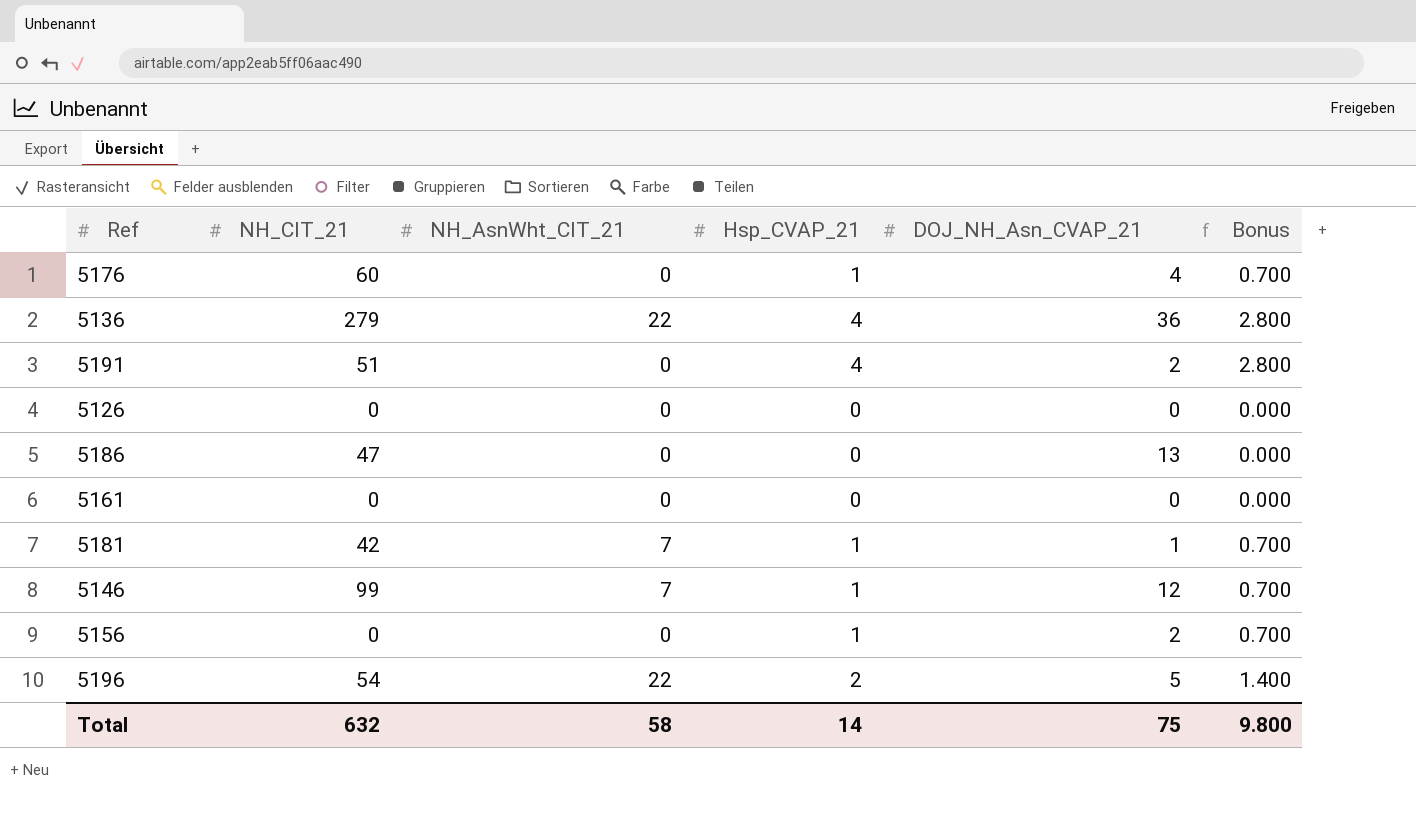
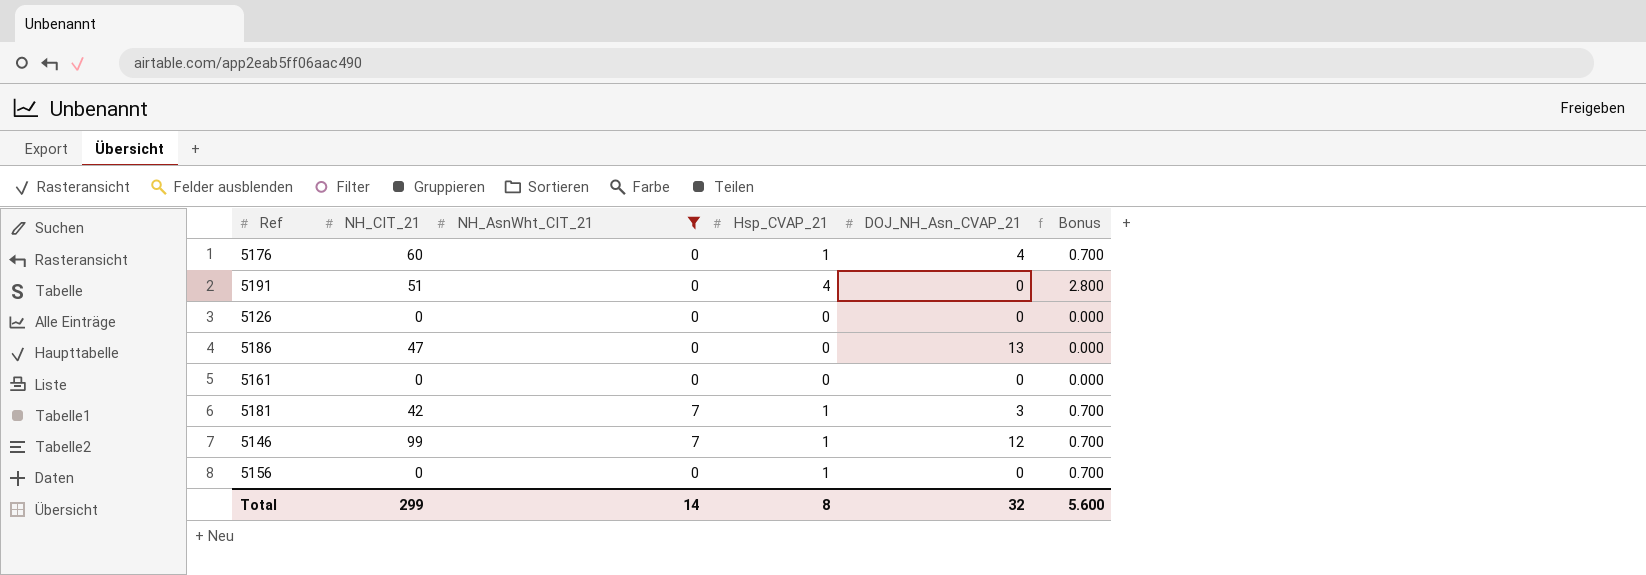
filter: none -> NH_AsnWht_CIT_21 != 22
5191 | DOJ_NH_Asn_CVAP_21: 2 -> 0
5181 | DOJ_NH_Asn_CVAP_21: 1 -> 3
5156 | DOJ_NH_Asn_CVAP_21: 2 -> 0
Total | NH_CIT_21: 632 -> 299
Total | NH_AsnWht_CIT_21: 58 -> 14
Total | Hsp_CVAP_21: 14 -> 8
Total | DOJ_NH_Asn_CVAP_21: 75 -> 32
Total | Bonus: 9.800 -> 5.600

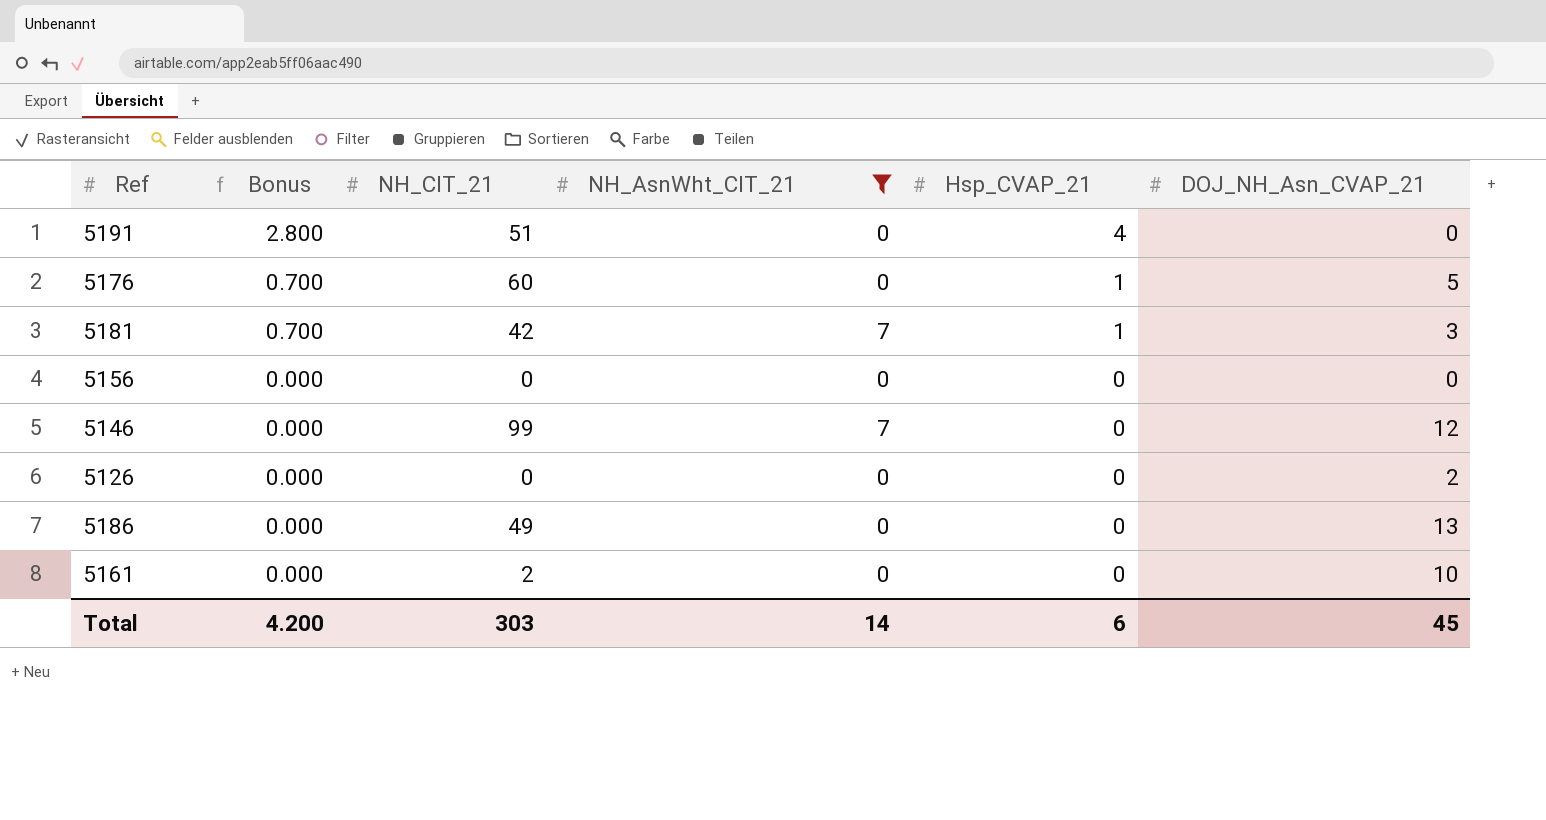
row order: none -> Bonus descending
column Bonus | position: 6 -> 2
5176 | DOJ_NH_Asn_CVAP_21: 4 -> 5
5156 | Bonus: 0.700 -> 0.000
5156 | Hsp_CVAP_21: 1 -> 0
5146 | Bonus: 0.700 -> 0.000
5146 | Hsp_CVAP_21: 1 -> 0
5126 | DOJ_NH_Asn_CVAP_21: 0 -> 2
5186 | NH_CIT_21: 47 -> 49
5161 | NH_CIT_21: 0 -> 2
5161 | DOJ_NH_Asn_CVAP_21: 0 -> 10
Total | Bonus: 5.600 -> 4.200
Total | NH_CIT_21: 299 -> 303
Total | Hsp_CVAP_21: 8 -> 6
Total | DOJ_NH_Asn_CVAP_21: 32 -> 45

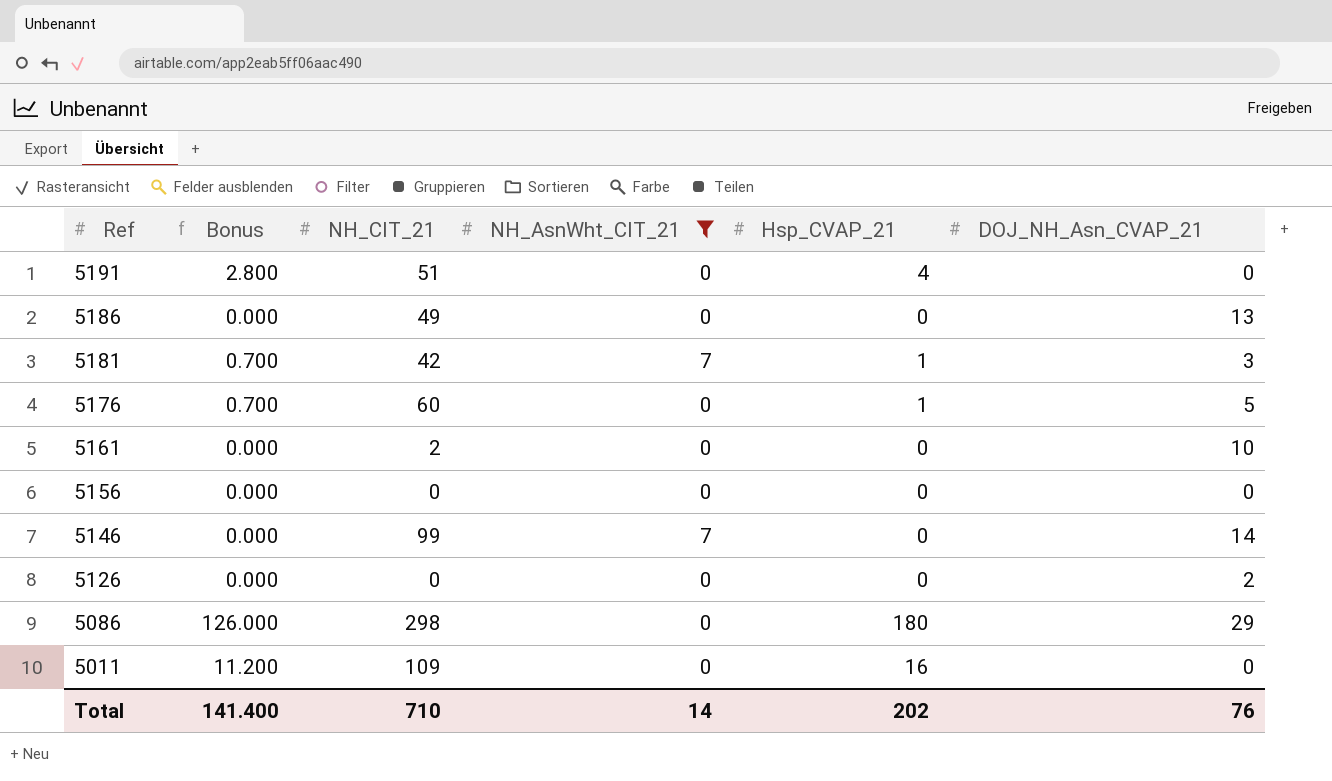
row order: Bonus descending -> Ref descending
5146 | DOJ_NH_Asn_CVAP_21: 12 -> 14
row 5086: none -> 126.000 | 298 | 0 | 180 | 29
row 5011: none -> 11.200 | 109 | 0 | 16 | 0
Total | Bonus: 4.200 -> 141.400
Total | NH_CIT_21: 303 -> 710
Total | Hsp_CVAP_21: 6 -> 202
Total | DOJ_NH_Asn_CVAP_21: 45 -> 76

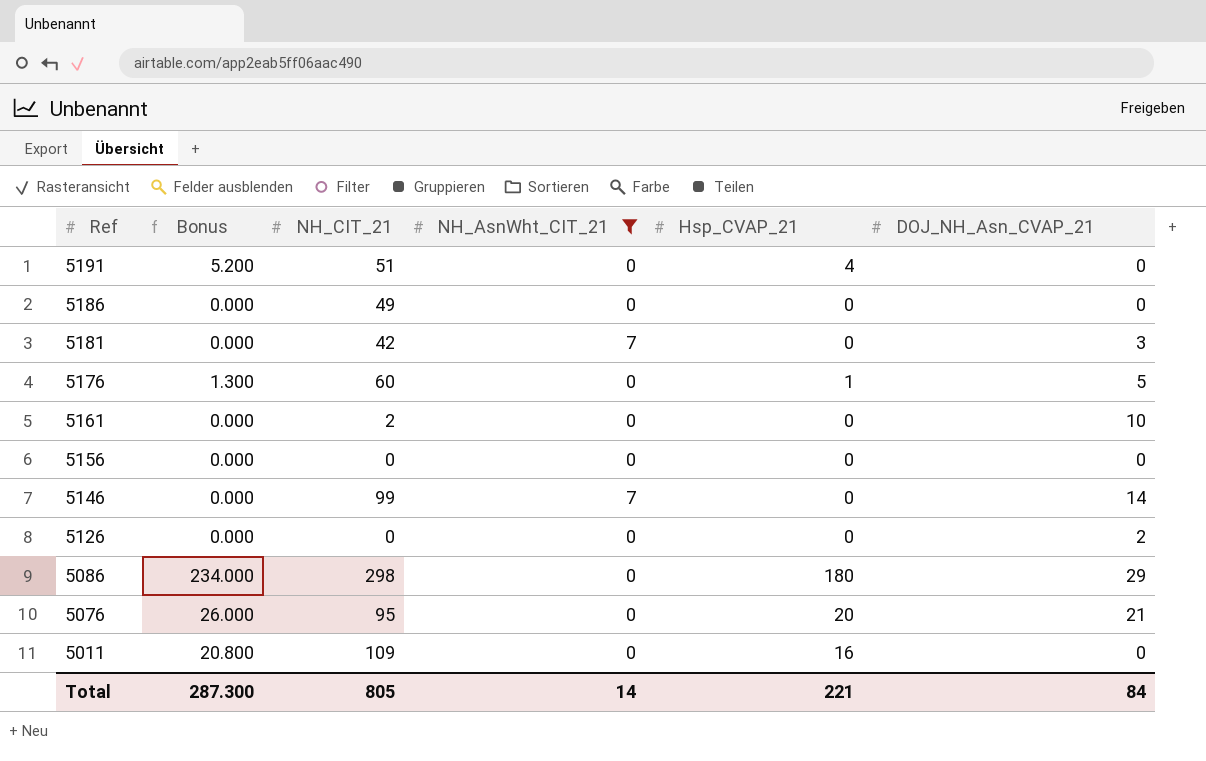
column Bonus | formula: [Hsp_CVAP_21] * 0.7 -> [Hsp_CVAP_21] * 1.3
5186 | DOJ_NH_Asn_CVAP_21: 13 -> 0
5181 | Hsp_CVAP_21: 1 -> 0
row 5076: none -> 26.000 | 95 | 0 | 20 | 21
Total | Bonus: 141.400 -> 287.300
Total | NH_CIT_21: 710 -> 805
Total | Hsp_CVAP_21: 202 -> 221
Total | DOJ_NH_Asn_CVAP_21: 76 -> 84

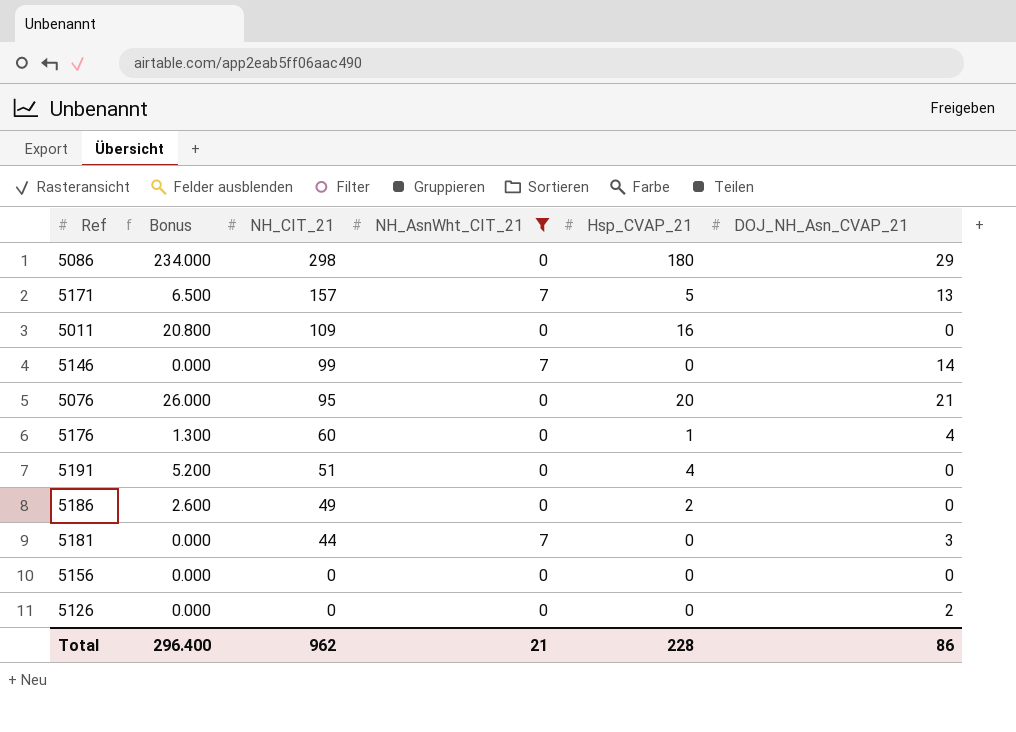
row order: Ref descending -> NH_CIT_21 descending
row 5161: 0.000 | 2 | 0 | 0 | 10 -> none
row 5171: none -> 6.500 | 157 | 7 | 5 | 13
5176 | DOJ_NH_Asn_CVAP_21: 5 -> 4
5186 | Bonus: 0.000 -> 2.600
5186 | Hsp_CVAP_21: 0 -> 2
5181 | NH_CIT_21: 42 -> 44
Total | Bonus: 287.300 -> 296.400
Total | NH_CIT_21: 805 -> 962
Total | NH_AsnWht_CIT_21: 14 -> 21
Total | Hsp_CVAP_21: 221 -> 228
Total | DOJ_NH_Asn_CVAP_21: 84 -> 86

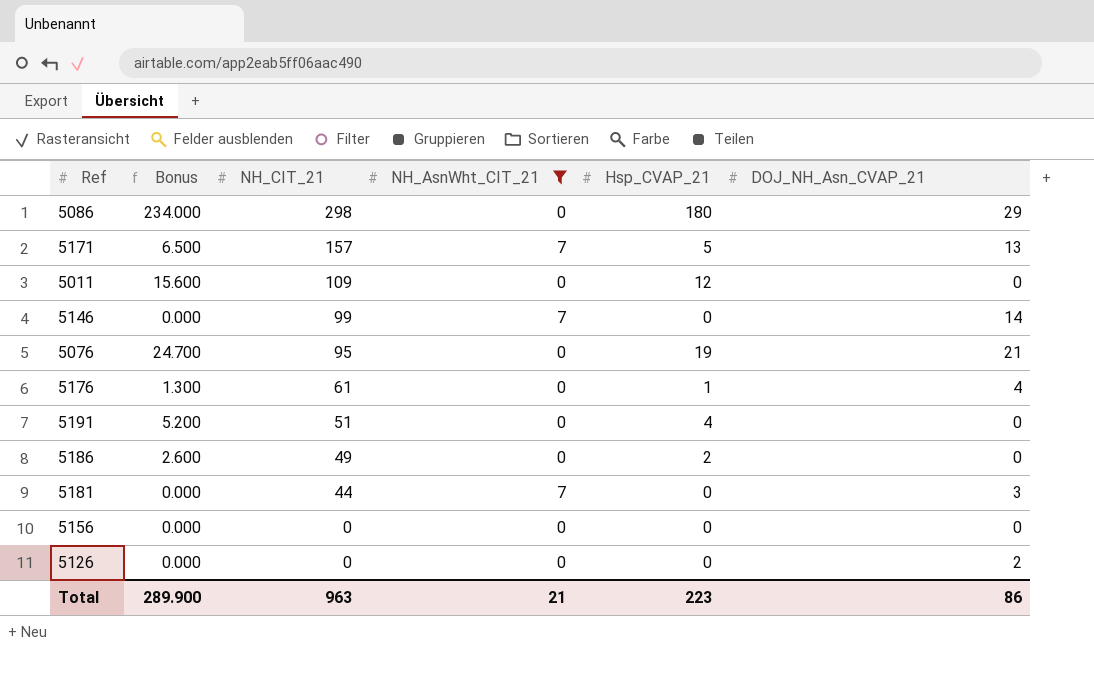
5011 | Bonus: 20.800 -> 15.600
5011 | Hsp_CVAP_21: 16 -> 12
5076 | Bonus: 26.000 -> 24.700
5076 | Hsp_CVAP_21: 20 -> 19
5176 | NH_CIT_21: 60 -> 61
Total | Bonus: 296.400 -> 289.900
Total | NH_CIT_21: 962 -> 963
Total | Hsp_CVAP_21: 228 -> 223

